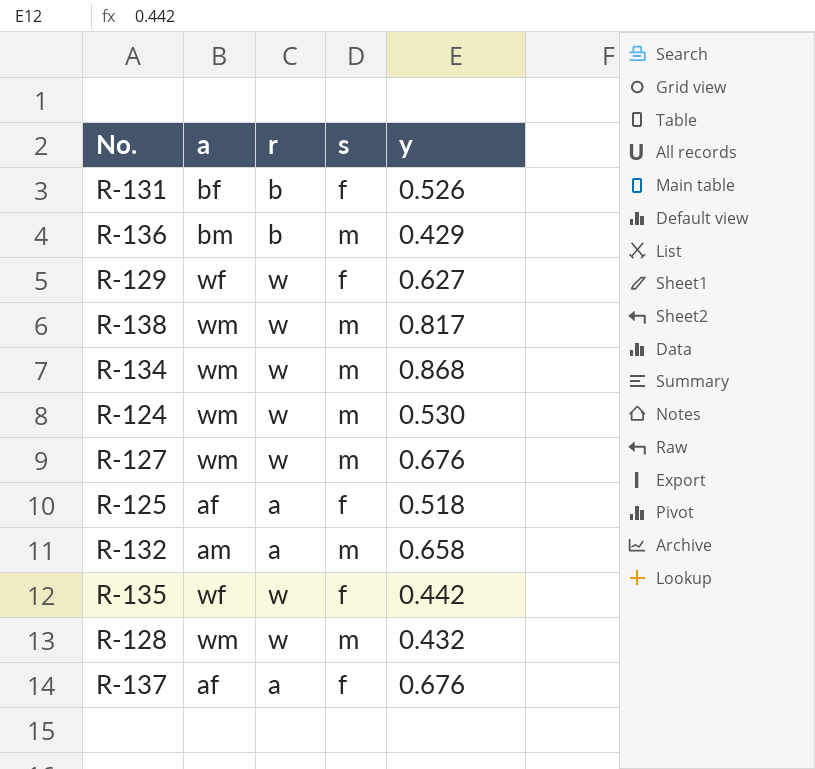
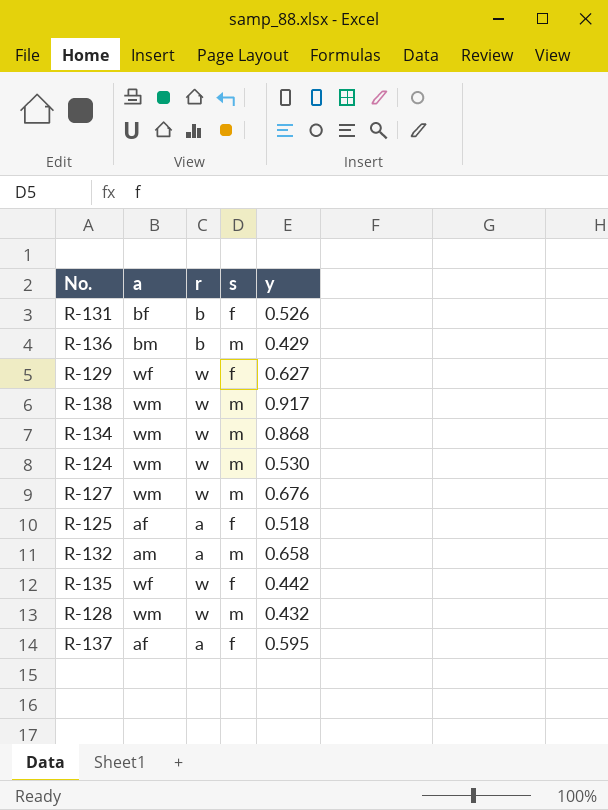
R-138 | y: 0.817 -> 0.917
R-137 | y: 0.676 -> 0.595

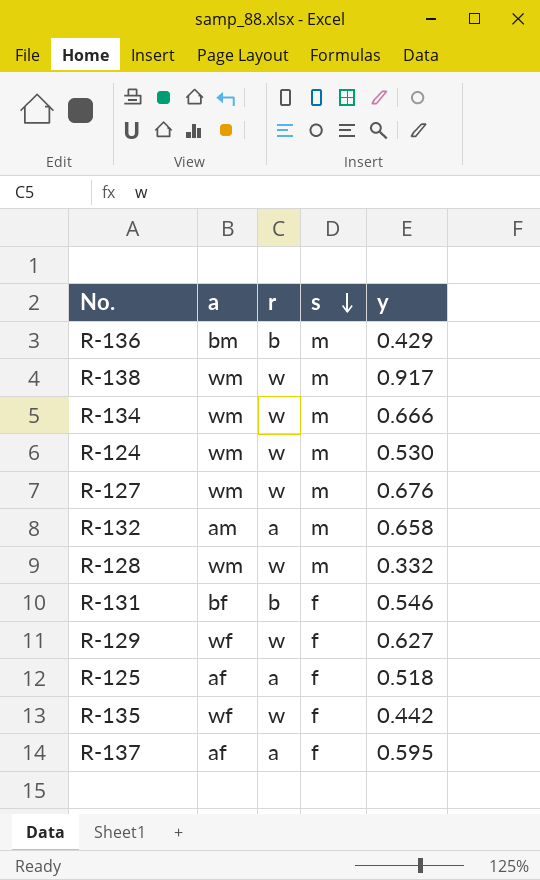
row order: none -> s descending
R-134 | y: 0.868 -> 0.666
R-128 | y: 0.432 -> 0.332
R-131 | y: 0.526 -> 0.546

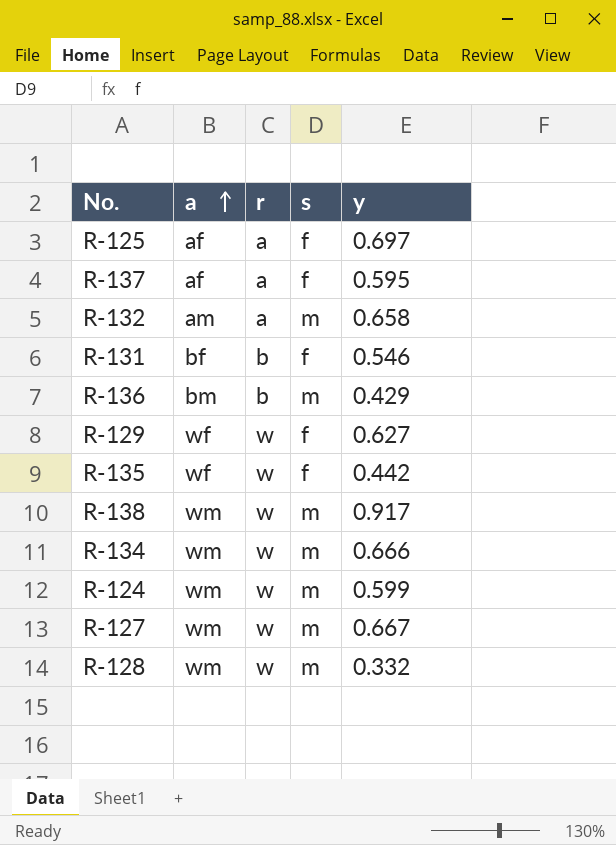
row order: s descending -> a ascending
R-125 | y: 0.518 -> 0.697
R-124 | y: 0.530 -> 0.599
R-127 | y: 0.676 -> 0.667

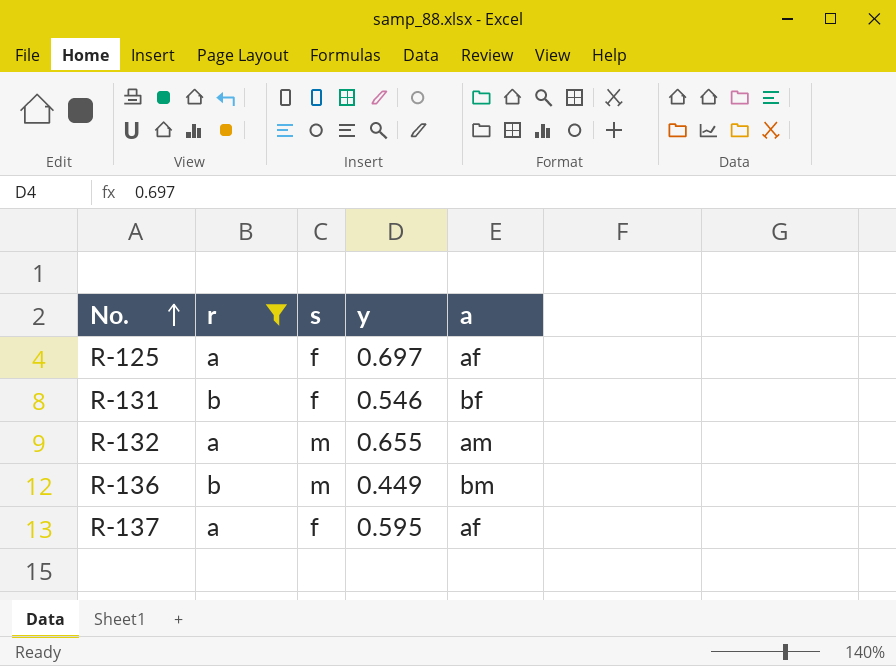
filter: none -> r != w
row order: a ascending -> No. ascending
column a | position: 2 -> 5
R-132 | y: 0.658 -> 0.655
R-136 | y: 0.429 -> 0.449

